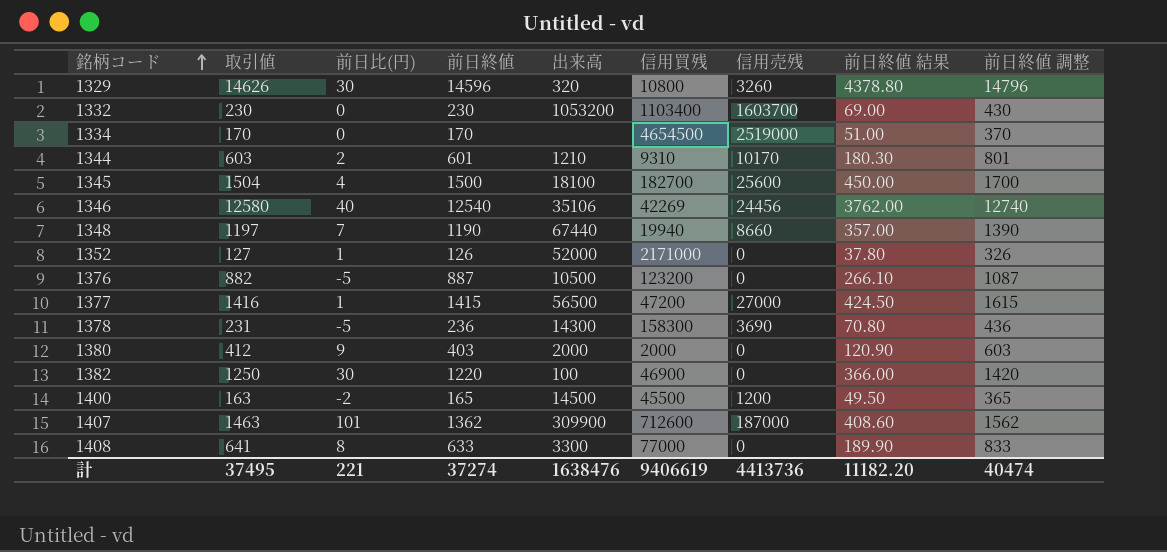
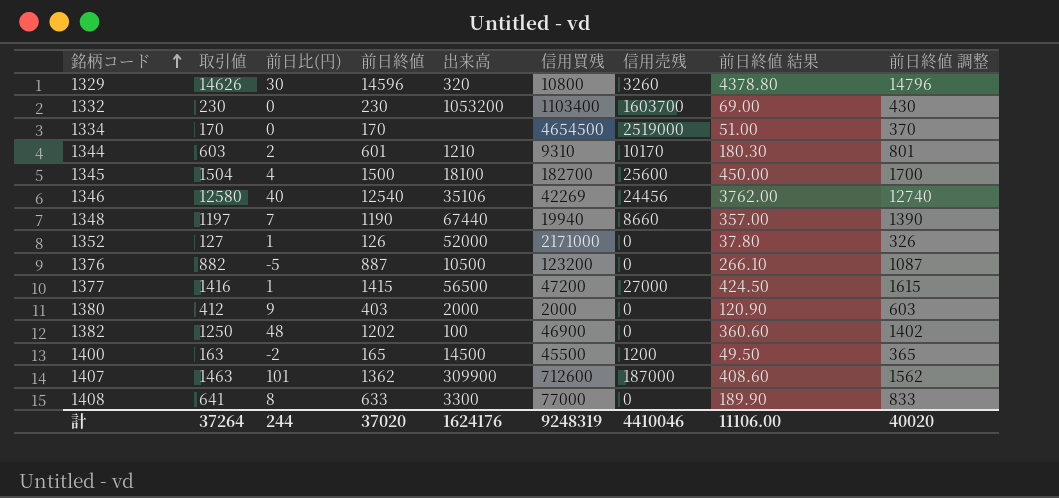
row 1378: 231 | -5 | 236 | 14300 | 158300 | 3690 | 70.80 | 436 -> none
1382 | 前日比(円): 30 -> 48
1382 | 前日終値: 1220 -> 1202
1382 | 前日終値 結果: 366.00 -> 360.60
1382 | 前日終値 調整: 1420 -> 1402
計 | 取引値: 37495 -> 37264
計 | 前日比(円): 221 -> 244
計 | 前日終値: 37274 -> 37020
計 | 出来高: 1638476 -> 1624176
計 | 信用買残: 9406619 -> 9248319
計 | 信用売残: 4413736 -> 4410046
計 | 前日終値 結果: 11182.20 -> 11106.00
計 | 前日終値 調整: 40474 -> 40020

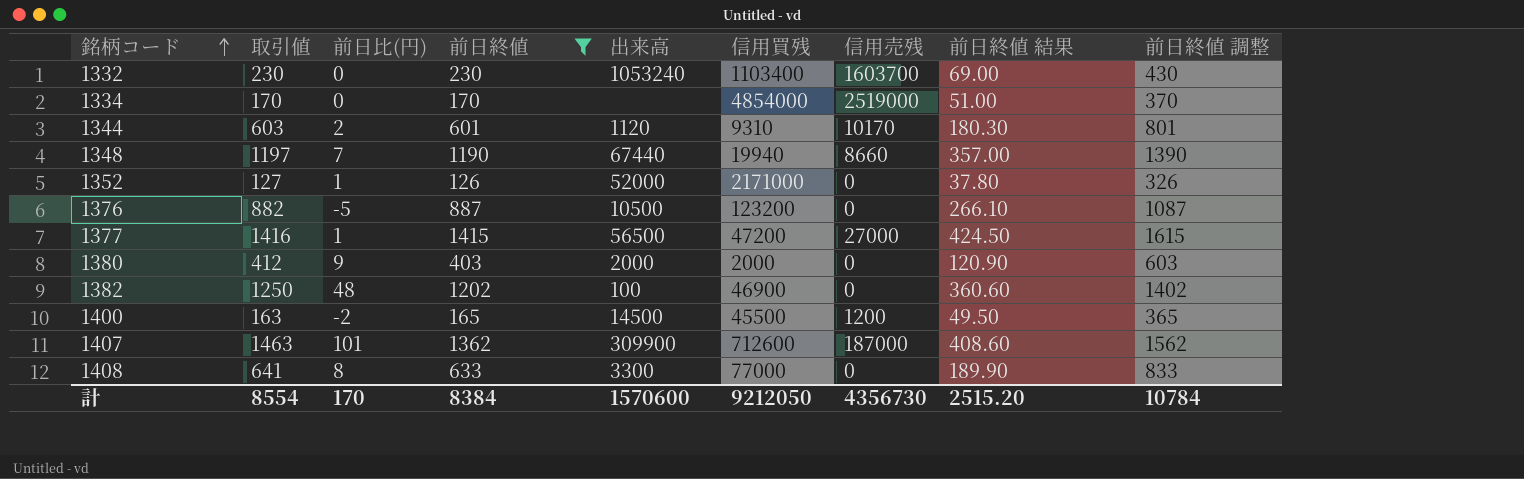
filter: none -> 前日終値 <= 1415
1332 | 出来高: 1053200 -> 1053240
1334 | 信用買残: 4654500 -> 4854000
1344 | 出来高: 1210 -> 1120
計 | 取引値: 37264 -> 8554
計 | 前日比(円): 244 -> 170
計 | 前日終値: 37020 -> 8384
計 | 出来高: 1624176 -> 1570600
計 | 信用買残: 9248319 -> 9212050
計 | 信用売残: 4410046 -> 4356730
計 | 前日終値 結果: 11106.00 -> 2515.20
計 | 前日終値 調整: 40020 -> 10784

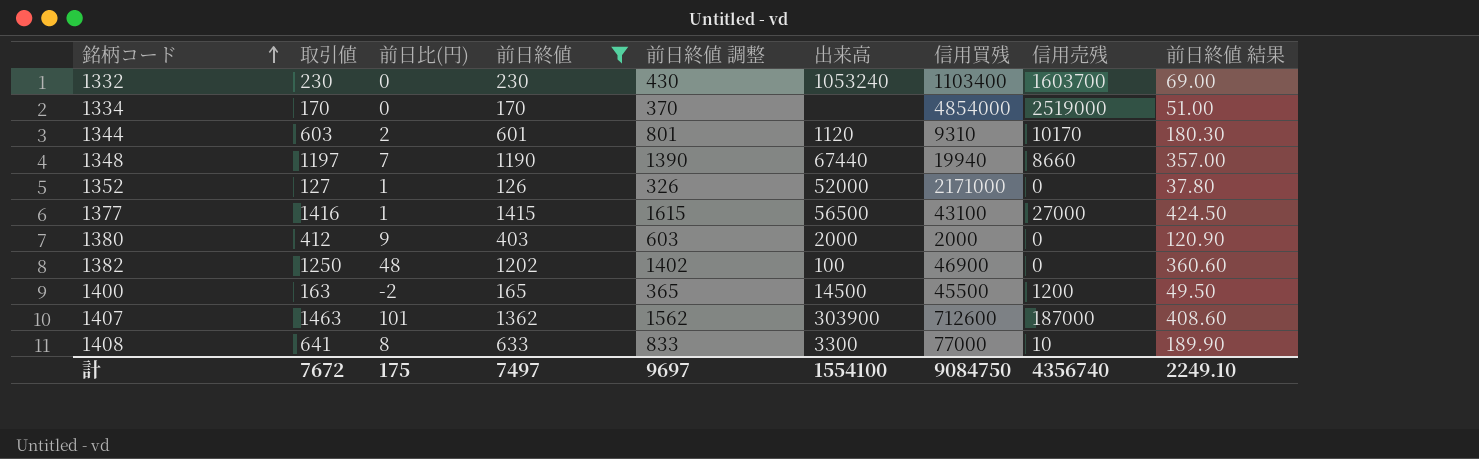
column 前日終値 調整 | position: 9 -> 5
row 1376: 882 | -5 | 887 | 10500 | 123200 | 0 | 266.10 | 1087 -> none
1377 | 信用買残: 47200 -> 43100
1407 | 出来高: 309900 -> 303900
1408 | 信用売残: 0 -> 10
計 | 取引値: 8554 -> 7672
計 | 前日比(円): 170 -> 175
計 | 前日終値: 8384 -> 7497
計 | 前日終値 調整: 10784 -> 9697
計 | 出来高: 1570600 -> 1554100
計 | 信用買残: 9212050 -> 9084750
計 | 信用売残: 4356730 -> 4356740
計 | 前日終値 結果: 2515.20 -> 2249.10

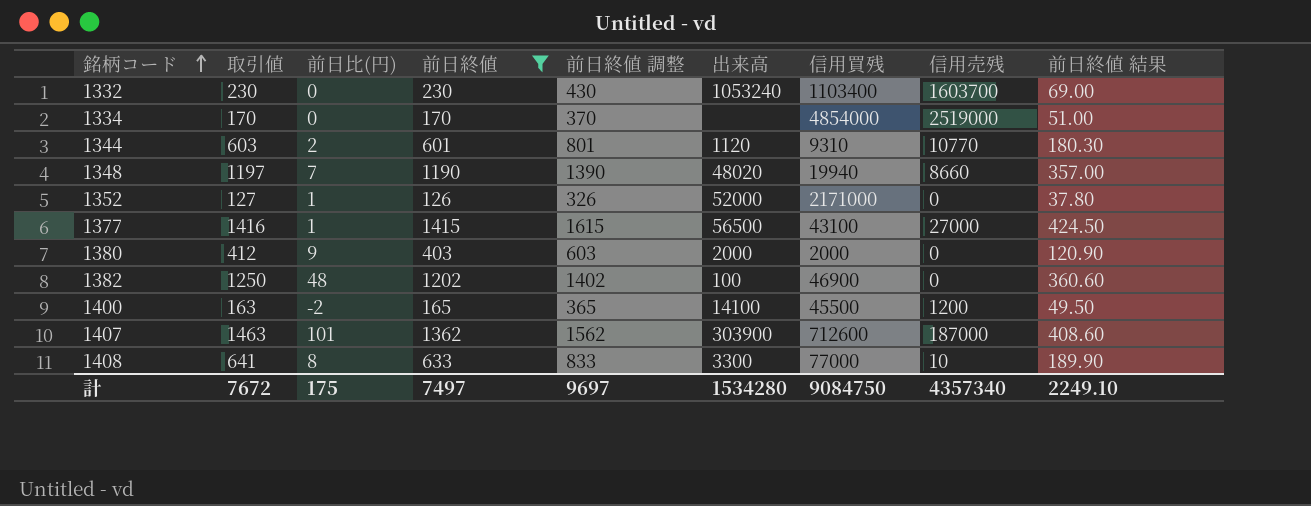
1344 | 信用売残: 10170 -> 10770
1348 | 出来高: 67440 -> 48020
1400 | 出来高: 14500 -> 14100
計 | 出来高: 1554100 -> 1534280
計 | 信用売残: 4356740 -> 4357340

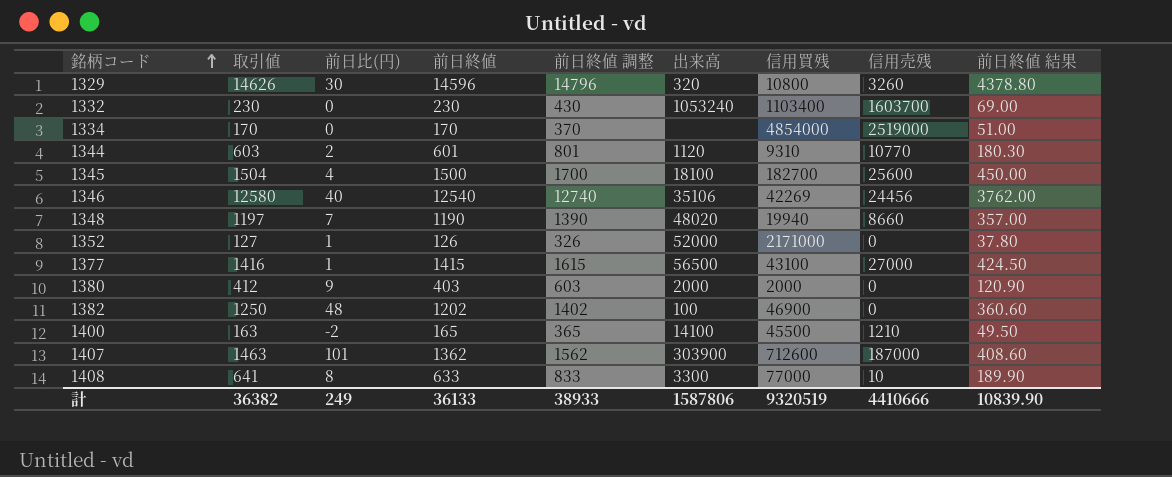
filter: 前日終値 <= 1415 -> none
1400 | 信用売残: 1200 -> 1210
計 | 取引値: 7672 -> 36382
計 | 前日比(円): 175 -> 249
計 | 前日終値: 7497 -> 36133
計 | 前日終値 調整: 9697 -> 38933
計 | 出来高: 1534280 -> 1587806
計 | 信用買残: 9084750 -> 9320519
計 | 信用売残: 4357340 -> 4410666
計 | 前日終値 結果: 2249.10 -> 10839.90

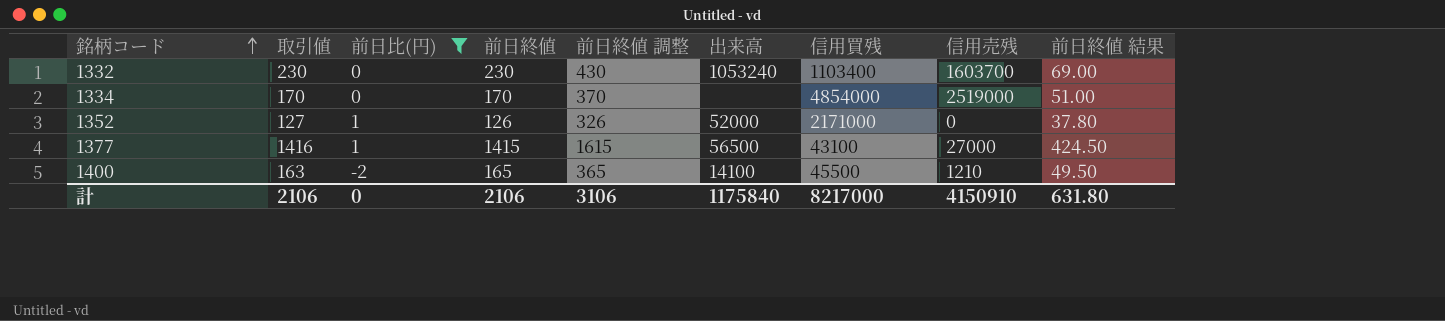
filter: none -> 前日比(円) <= 1
計 | 取引値: 36382 -> 2106
計 | 前日比(円): 249 -> 0
計 | 前日終値: 36133 -> 2106
計 | 前日終値 調整: 38933 -> 3106
計 | 出来高: 1587806 -> 1175840
計 | 信用買残: 9320519 -> 8217000
計 | 信用売残: 4410666 -> 4150910
計 | 前日終値 結果: 10839.90 -> 631.80

